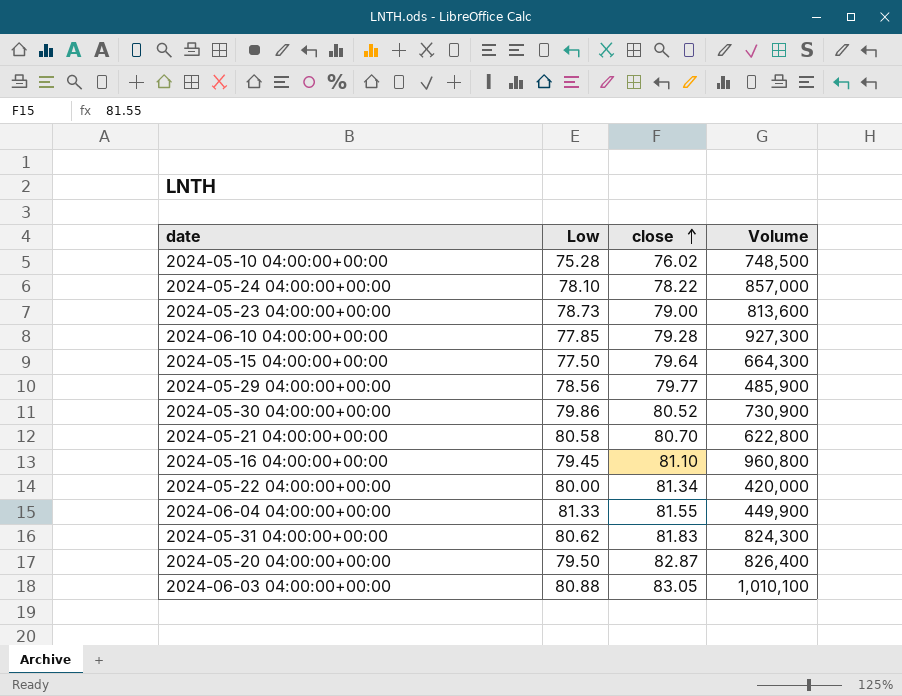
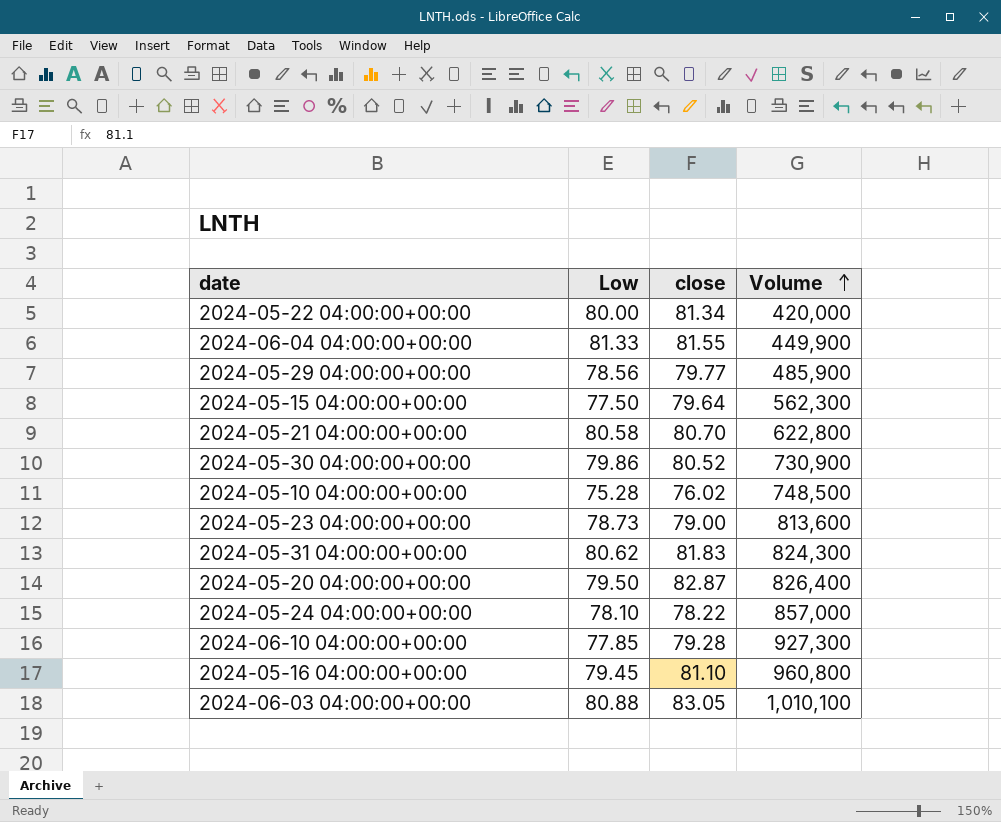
row order: close ascending -> Volume ascending
2024-05-15 04:00:00+00:00 | Volume: 664,300 -> 562,300

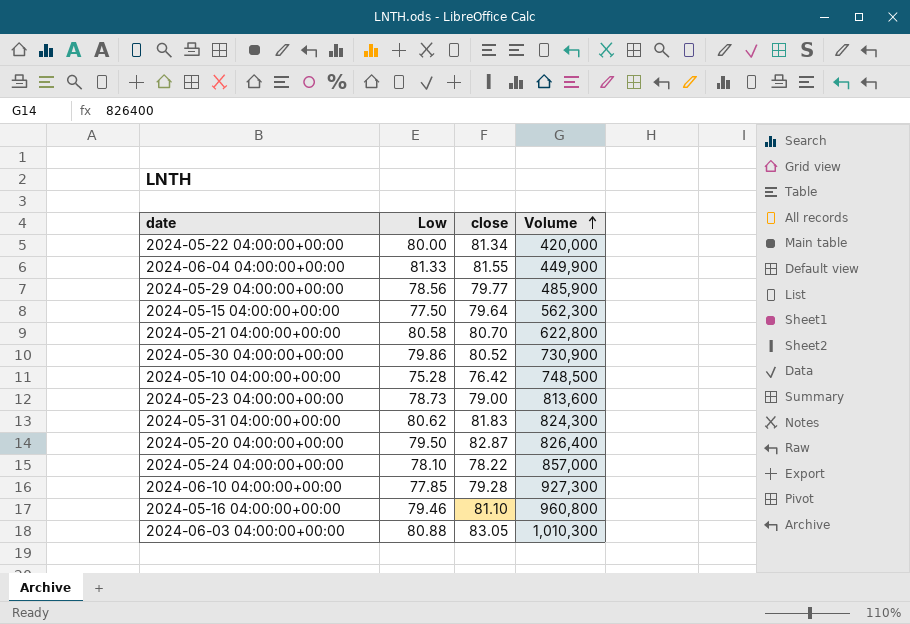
2024-05-10 04:00:00+00:00 | close: 76.02 -> 76.42
2024-05-16 04:00:00+00:00 | Low: 79.45 -> 79.46
2024-06-03 04:00:00+00:00 | Volume: 1,010,100 -> 1,010,300

